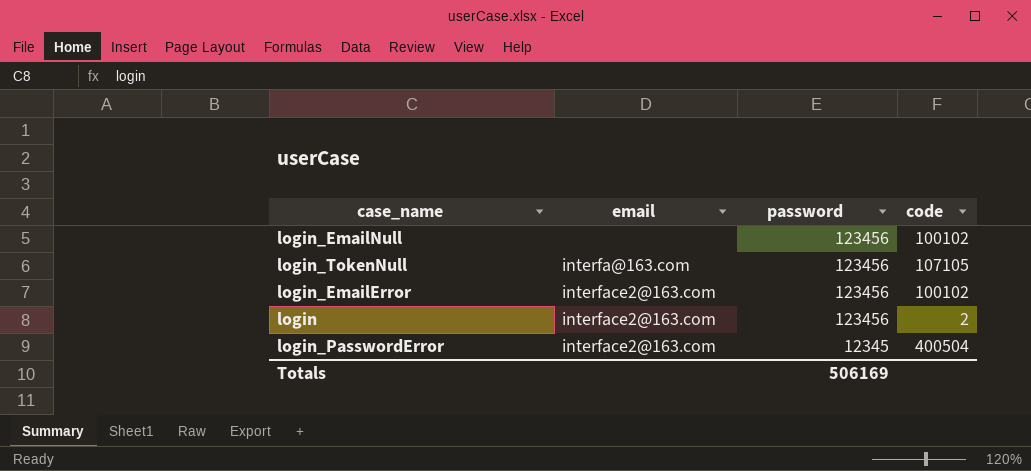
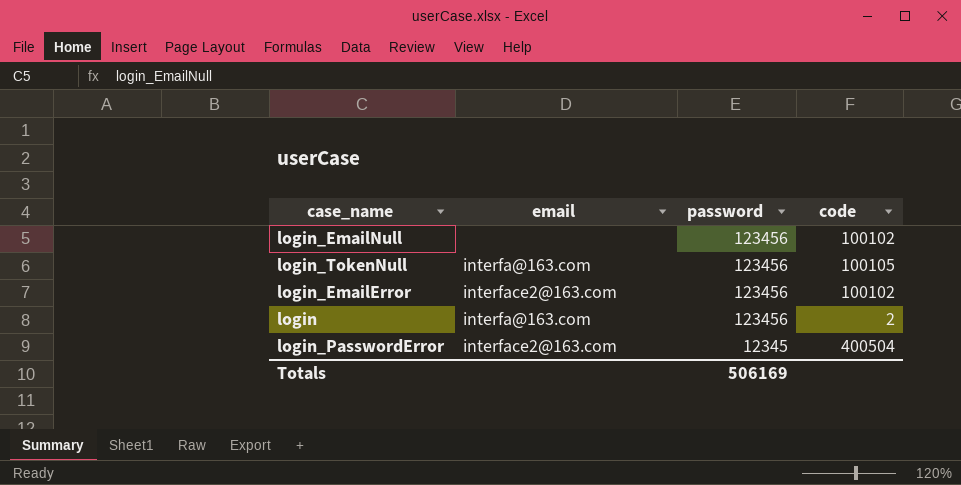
login_TokenNull | code: 107105 -> 100105
login | email: interface2@163.com -> interfa@163.com

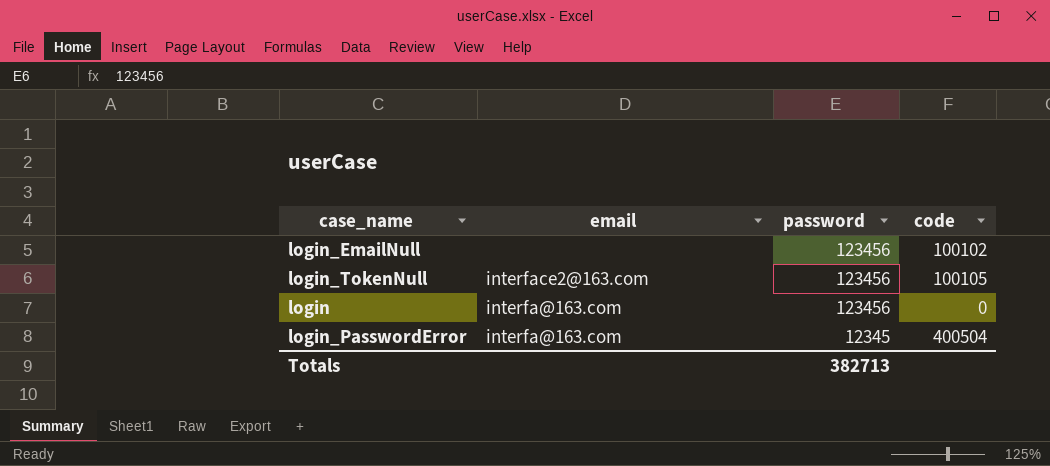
row login_EmailError: interface2@163.com | 123456 | 100102 -> none
login_TokenNull | email: interfa@163.com -> interface2@163.com
login | code: 2 -> 0
login_PasswordError | email: interface2@163.com -> interfa@163.com
Totals | password: 506169 -> 382713

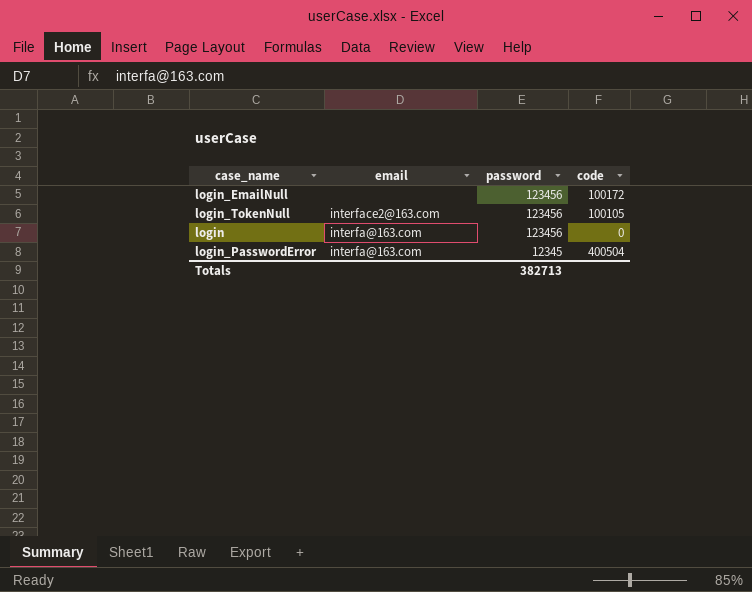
login_EmailNull | code: 100102 -> 100172

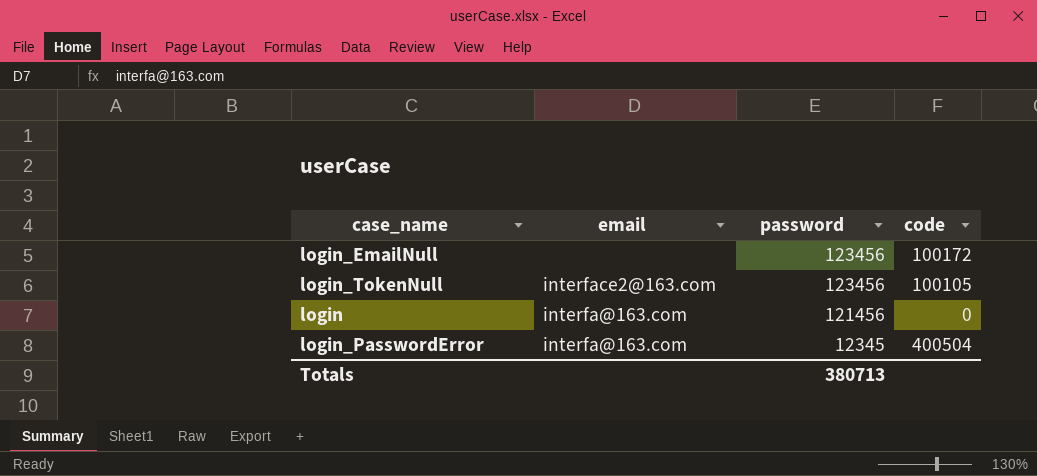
login | password: 123456 -> 121456
Totals | password: 382713 -> 380713

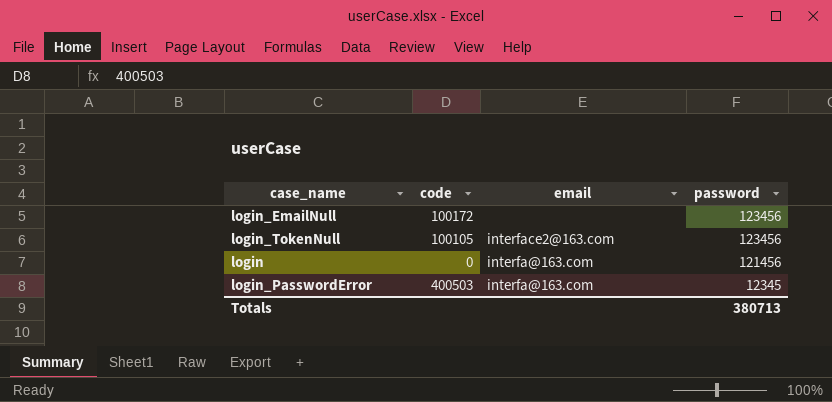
column code | position: 4 -> 2
login_PasswordError | code: 400504 -> 400503

